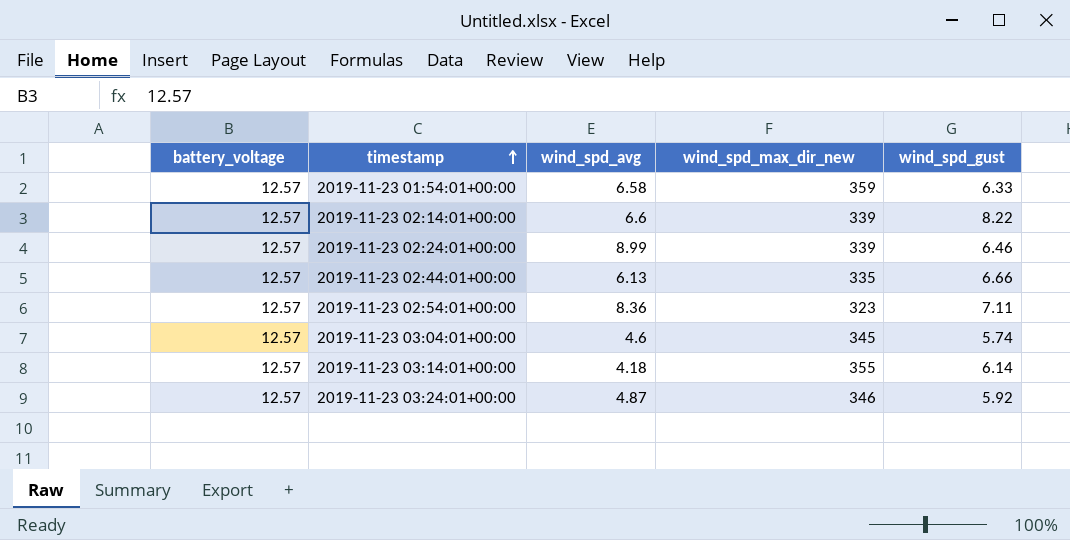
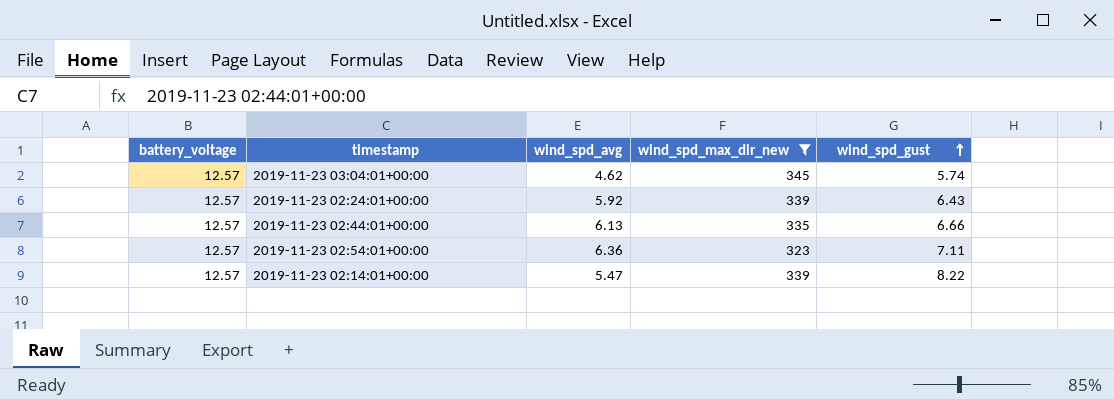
filter: none -> wind_spd_max_dir_new <= 345
row order: timestamp ascending -> wind_spd_gust ascending
2019-11-23 03:04:01+00:00 | wind_spd_avg: 4.6 -> 4.62
2019-11-23 02:24:01+00:00 | wind_spd_avg: 8.99 -> 5.92
2019-11-23 02:24:01+00:00 | wind_spd_gust: 6.46 -> 6.43
2019-11-23 02:54:01+00:00 | wind_spd_avg: 8.36 -> 6.36
2019-11-23 02:14:01+00:00 | wind_spd_avg: 6.6 -> 5.47

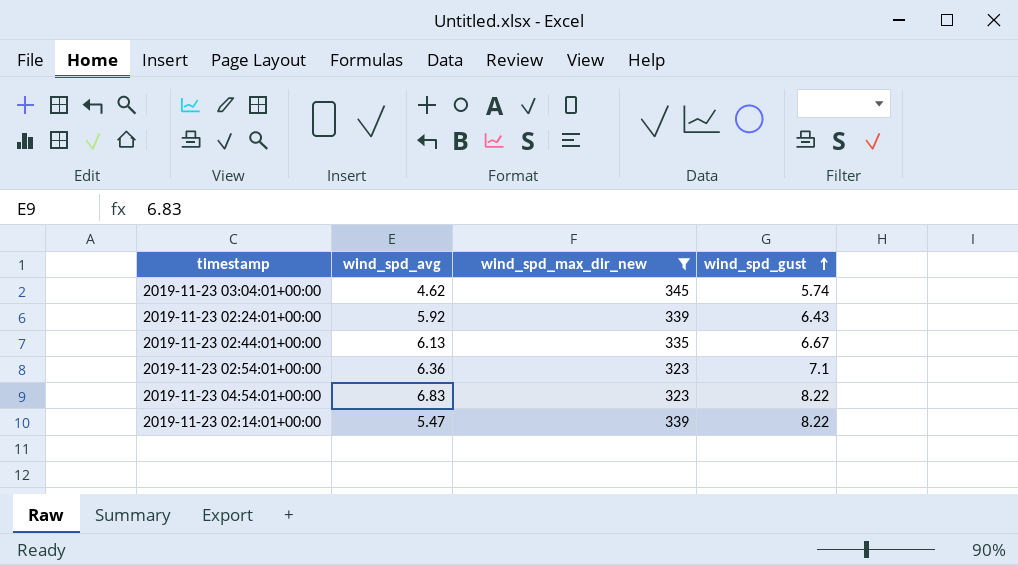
column battery_voltage | position: 1 -> none
2019-11-23 02:44:01+00:00 | wind_spd_gust: 6.66 -> 6.67
2019-11-23 02:54:01+00:00 | wind_spd_gust: 7.11 -> 7.1
row 2019-11-23 04:54:01+00:00: none -> 6.83 | 323 | 8.22

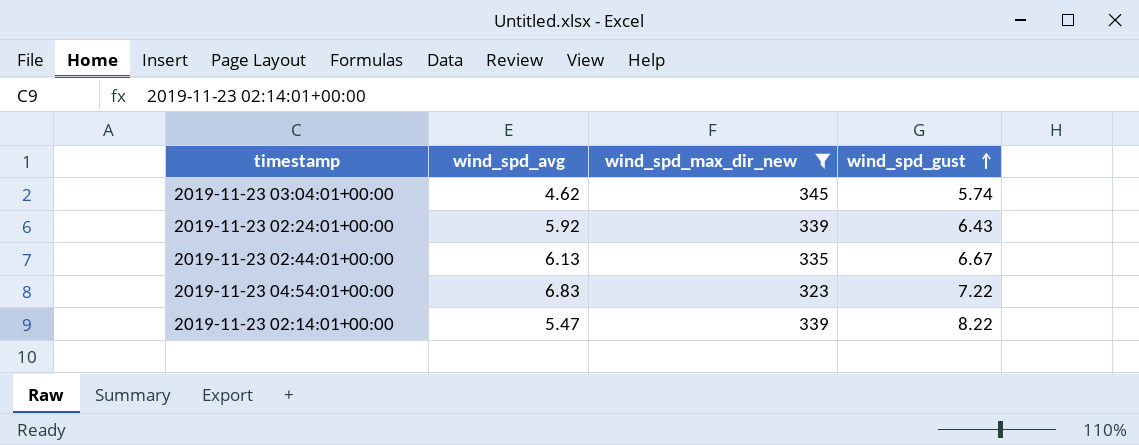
row 2019-11-23 02:54:01+00:00: 6.36 | 323 | 7.1 -> none
2019-11-23 04:54:01+00:00 | wind_spd_gust: 8.22 -> 7.22

